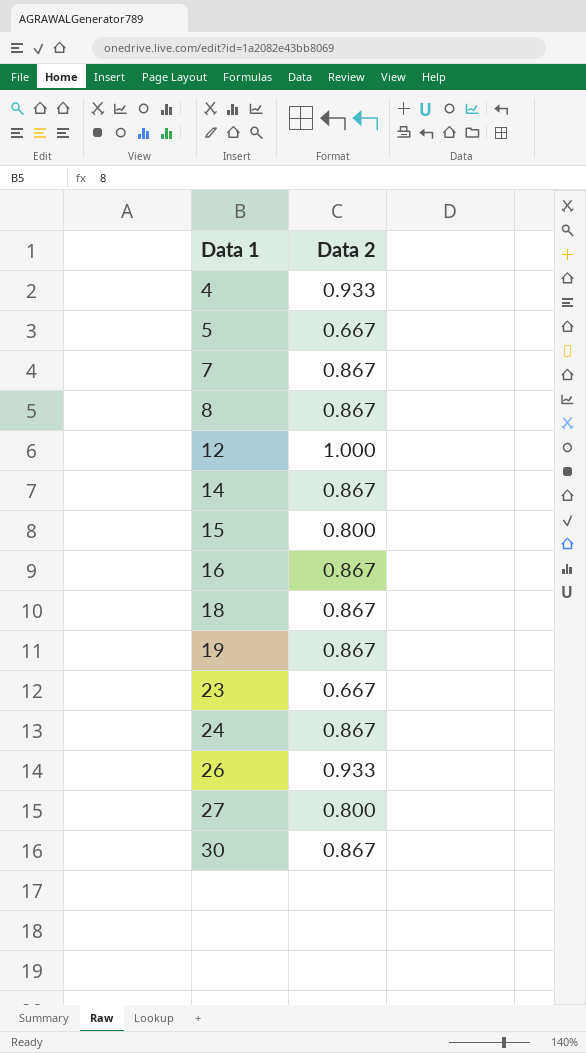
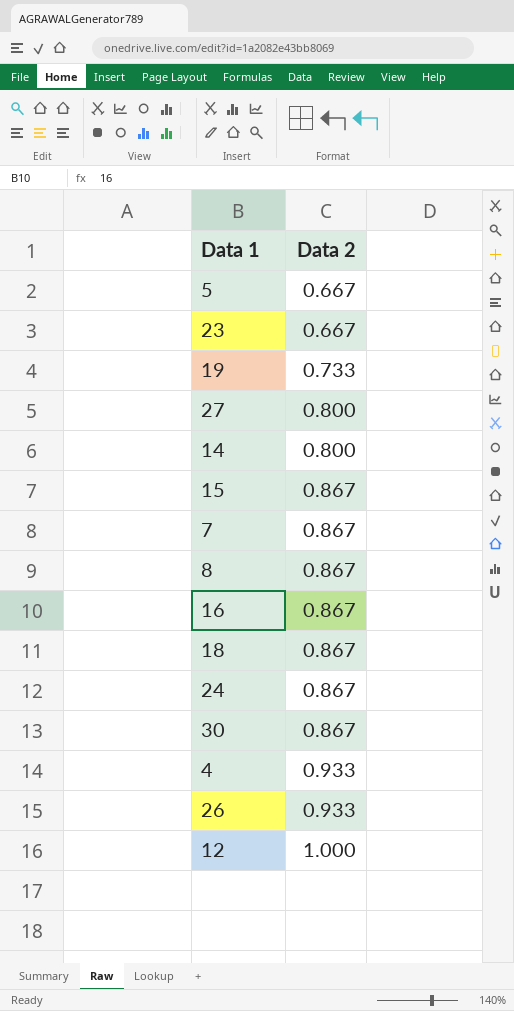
row order: Data 1 ascending -> Data 2 ascending
19 | Data 2: 0.867 -> 0.733
14 | Data 2: 0.867 -> 0.800
15 | Data 2: 0.800 -> 0.867

